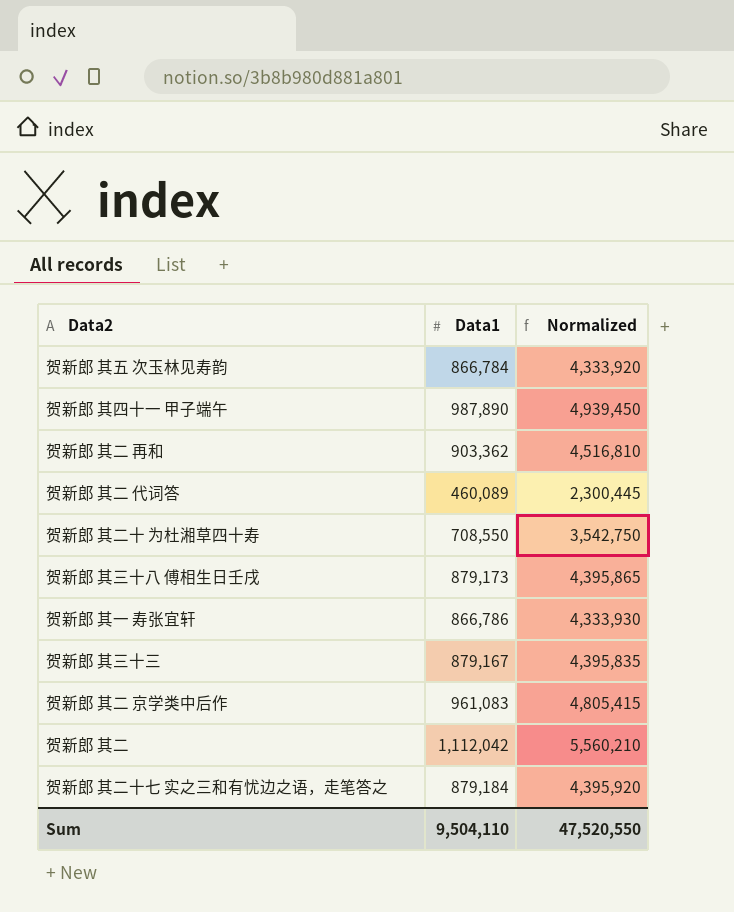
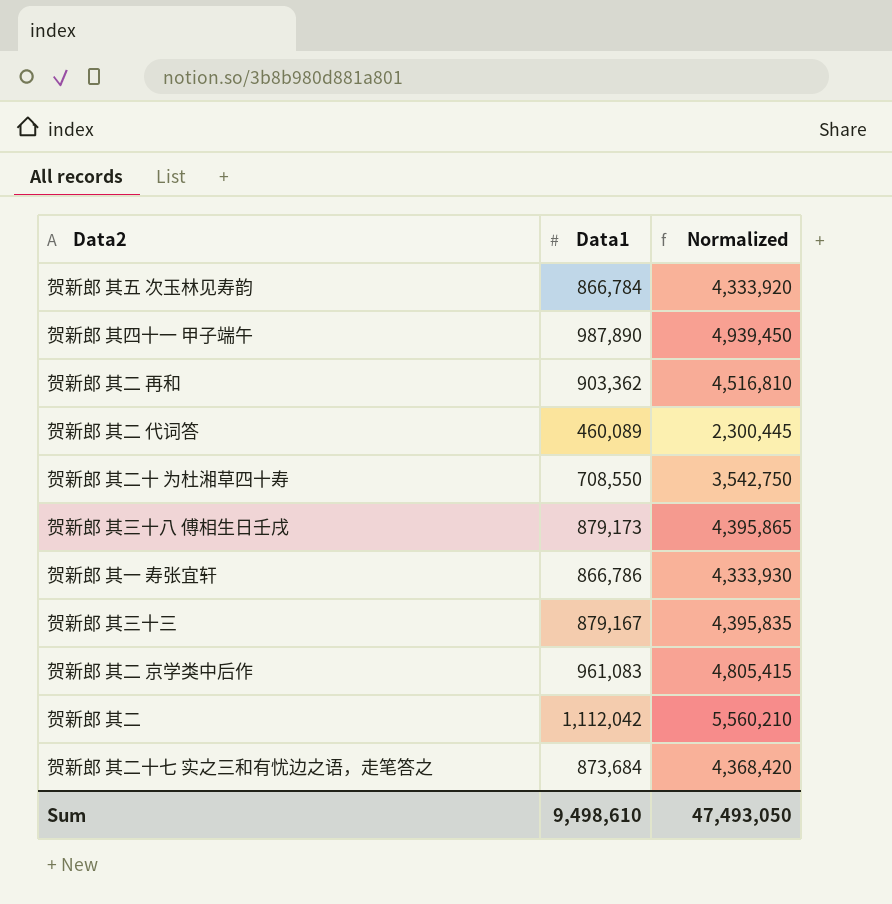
贺新郎 其二十七 实之三和有忧边之语，走笔答之 | Data1: 879,184 -> 873,684
贺新郎 其二十七 实之三和有忧边之语，走笔答之 | Normalized: 4,395,920 -> 4,368,420
Sum | Data1: 9,504,110 -> 9,498,610
Sum | Normalized: 47,520,550 -> 47,493,050

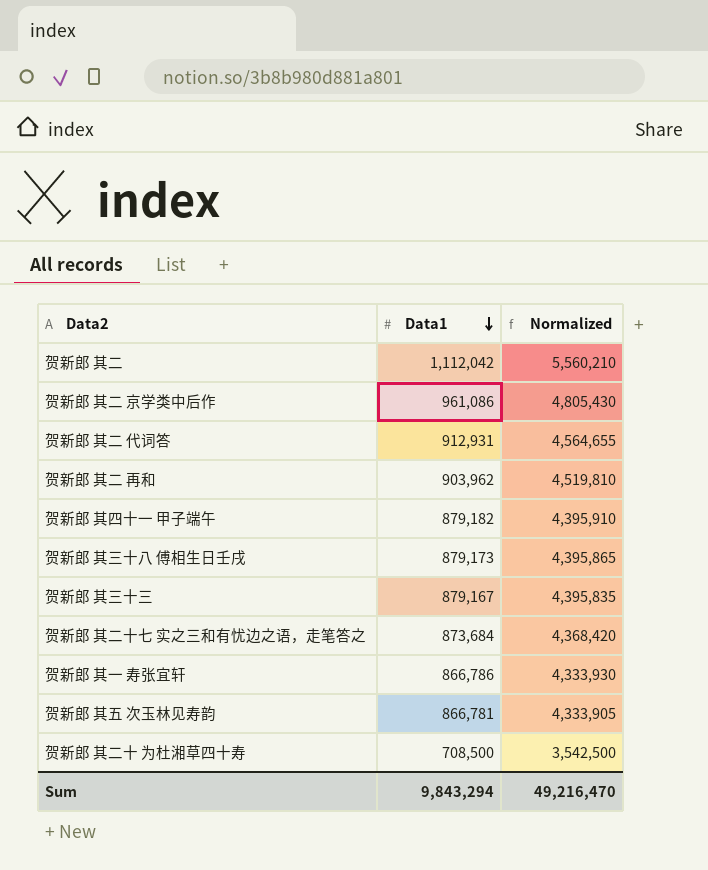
row order: none -> Data1 descending
贺新郎 其二 京学类中后作 | Data1: 961,083 -> 961,086
贺新郎 其二 京学类中后作 | Normalized: 4,805,415 -> 4,805,430
贺新郎 其二 代词答 | Data1: 460,089 -> 912,931
贺新郎 其二 代词答 | Normalized: 2,300,445 -> 4,564,655
贺新郎 其二 再和 | Data1: 903,362 -> 903,962
贺新郎 其二 再和 | Normalized: 4,516,810 -> 4,519,810
贺新郎 其四十一 甲子端午 | Data1: 987,890 -> 879,182
贺新郎 其四十一 甲子端午 | Normalized: 4,939,450 -> 4,395,910
贺新郎 其五 次玉林见寿韵 | Data1: 866,784 -> 866,781
贺新郎 其五 次玉林见寿韵 | Normalized: 4,333,920 -> 4,333,905
贺新郎 其二十 为杜湘草四十寿 | Data1: 708,550 -> 708,500
贺新郎 其二十 为杜湘草四十寿 | Normalized: 3,542,750 -> 3,542,500
Sum | Data1: 9,498,610 -> 9,843,294
Sum | Normalized: 47,493,050 -> 49,216,470

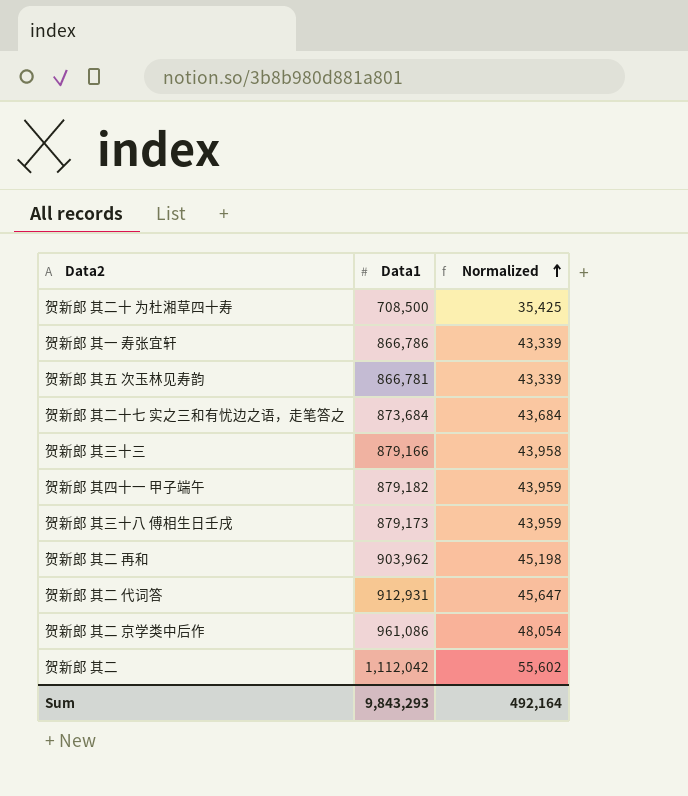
row order: Data1 descending -> Normalized ascending
column Normalized | formula: [Data1] * 5 -> [Data1] * 0.05
贺新郎 其三十三 | Data1: 879,167 -> 879,166
Sum | Data1: 9,843,294 -> 9,843,293
Sum | Normalized: 49,216,470 -> 492,164

